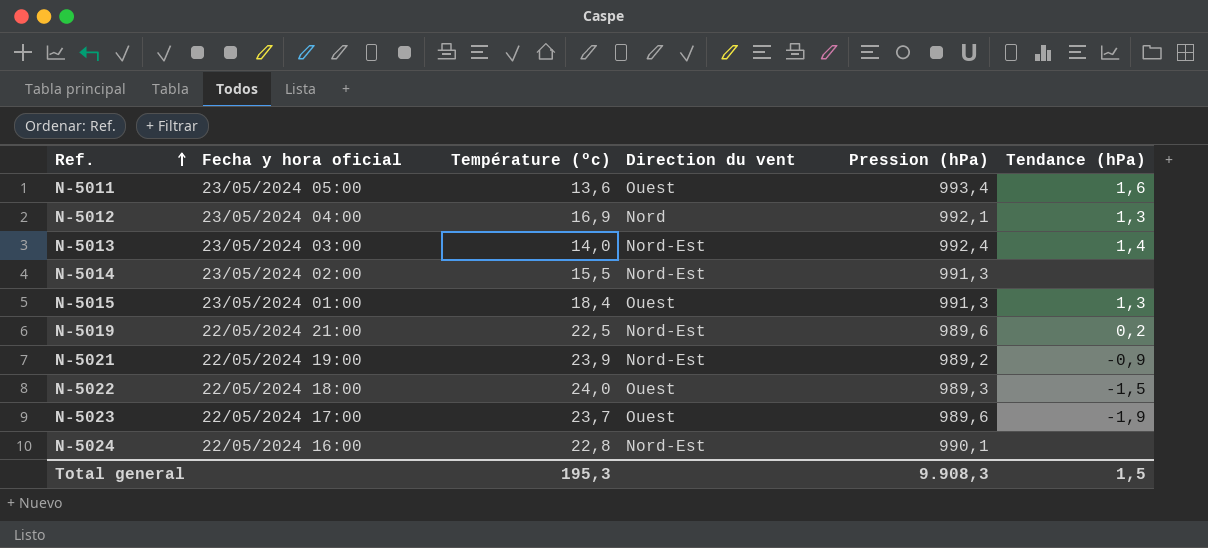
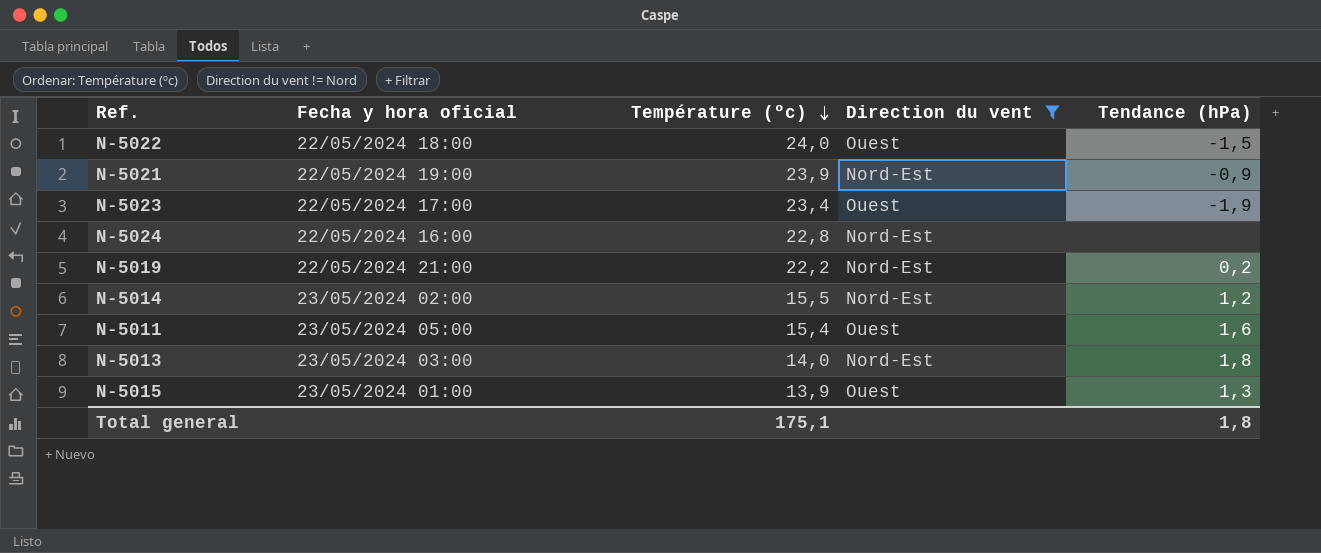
filter: none -> Direction du vent != Nord
row order: Ref. ascending -> Température (ºc) descending
column Pression (hPa) | position: 5 -> none
N-5023 | Température (ºc): 23,7 -> 23,4
N-5019 | Température (ºc): 22,5 -> 22,2
N-5014 | Tendance (hPa): none -> 1,2
N-5011 | Température (ºc): 13,6 -> 15,4
N-5013 | Tendance (hPa): 1,4 -> 1,8
N-5015 | Température (ºc): 18,4 -> 13,9
Total general | Température (ºc): 195,3 -> 175,1
Total general | Tendance (hPa): 1,5 -> 1,8

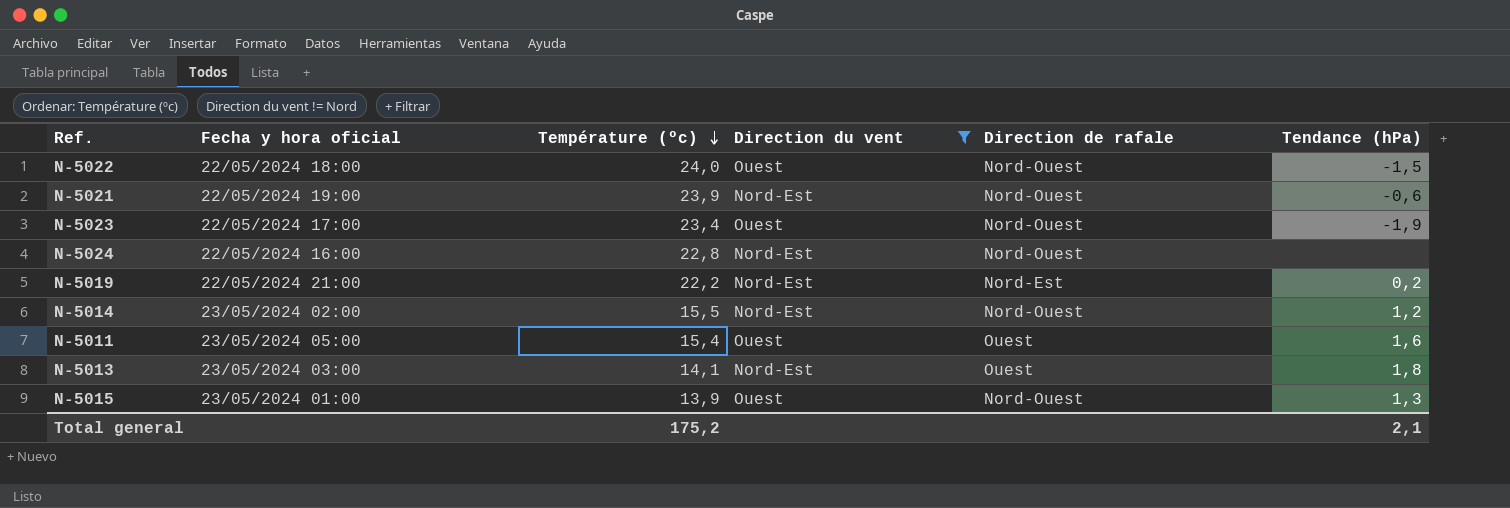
column Direction de rafale | position: none -> 5
N-5021 | Tendance (hPa): -0,9 -> -0,6
N-5013 | Température (ºc): 14,0 -> 14,1
Total general | Température (ºc): 175,1 -> 175,2
Total general | Tendance (hPa): 1,8 -> 2,1

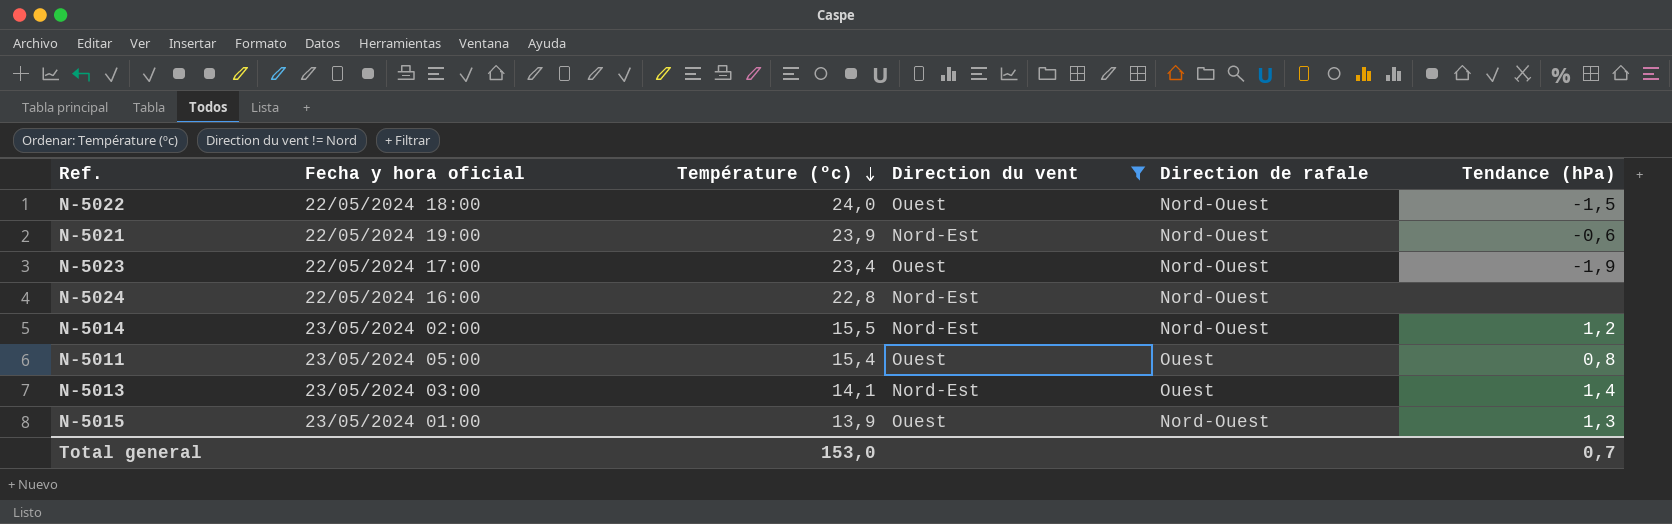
row N-5019: 22/05/2024 21:00 | 22,2 | Nord-Est | Nord-Est | 0,2 -> none
N-5011 | Tendance (hPa): 1,6 -> 0,8
N-5013 | Tendance (hPa): 1,8 -> 1,4
Total general | Température (ºc): 175,2 -> 153,0
Total general | Tendance (hPa): 2,1 -> 0,7

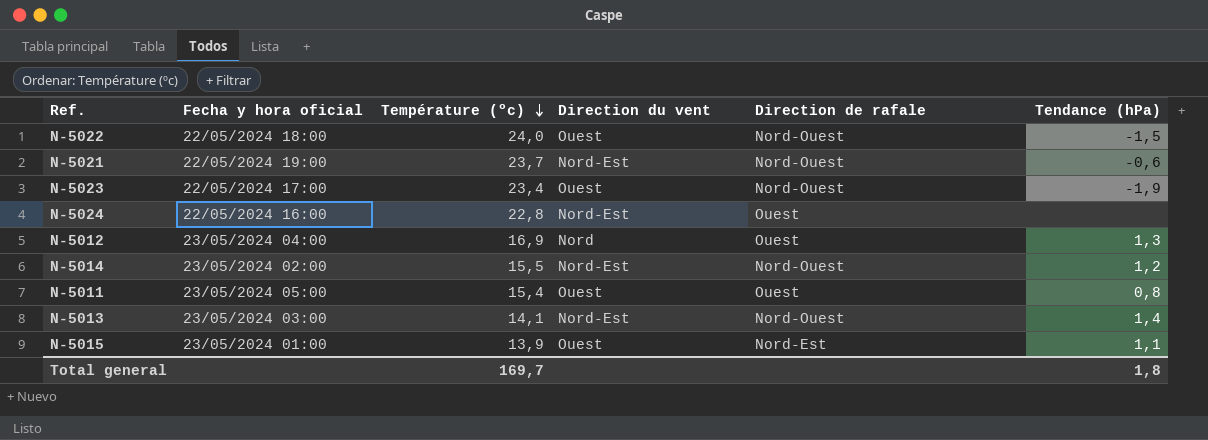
filter: Direction du vent != Nord -> none
N-5021 | Température (ºc): 23,9 -> 23,7
N-5024 | Direction de rafale: Nord-Ouest -> Ouest
N-5013 | Direction de rafale: Ouest -> Nord-Ouest
N-5015 | Direction de rafale: Nord-Ouest -> Nord-Est
N-5015 | Tendance (hPa): 1,3 -> 1,1
Total general | Température (ºc): 153,0 -> 169,7
Total general | Tendance (hPa): 0,7 -> 1,8

